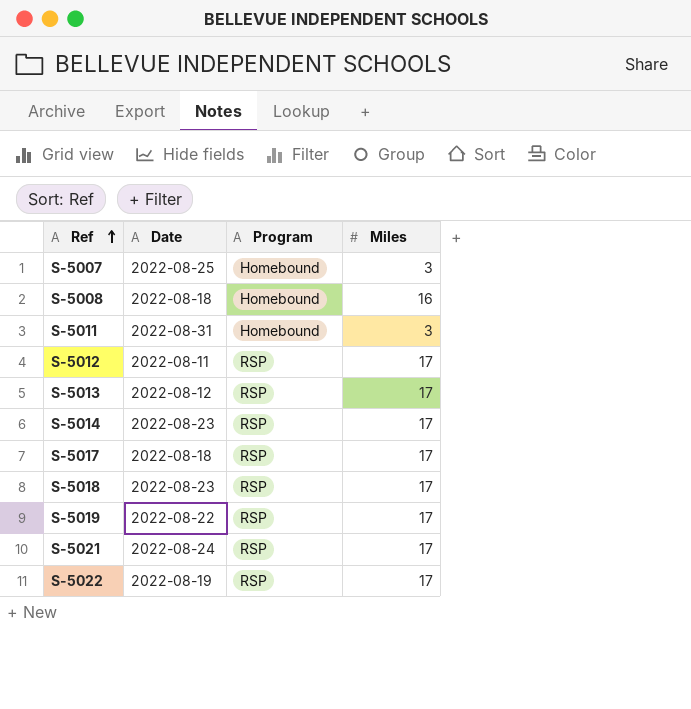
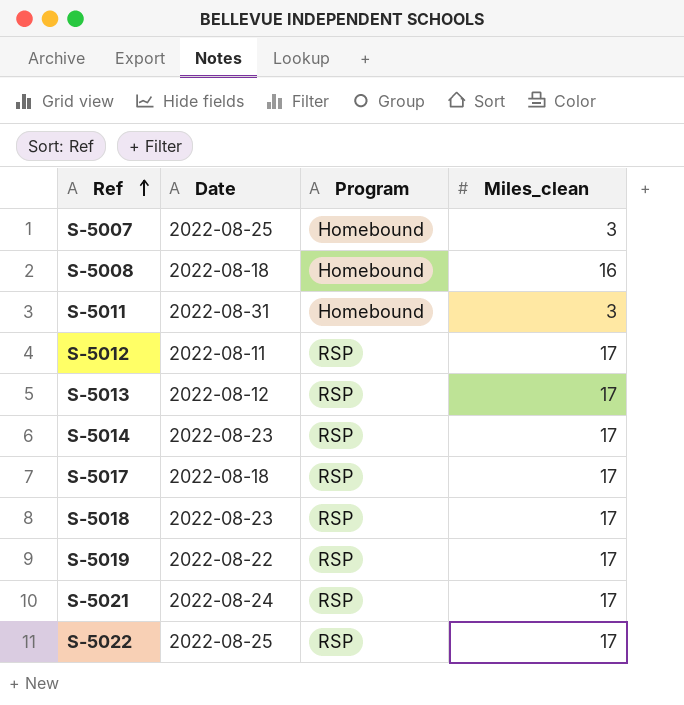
column name: Miles -> Miles_clean
S-5022 | Date: 2022-08-19 -> 2022-08-25

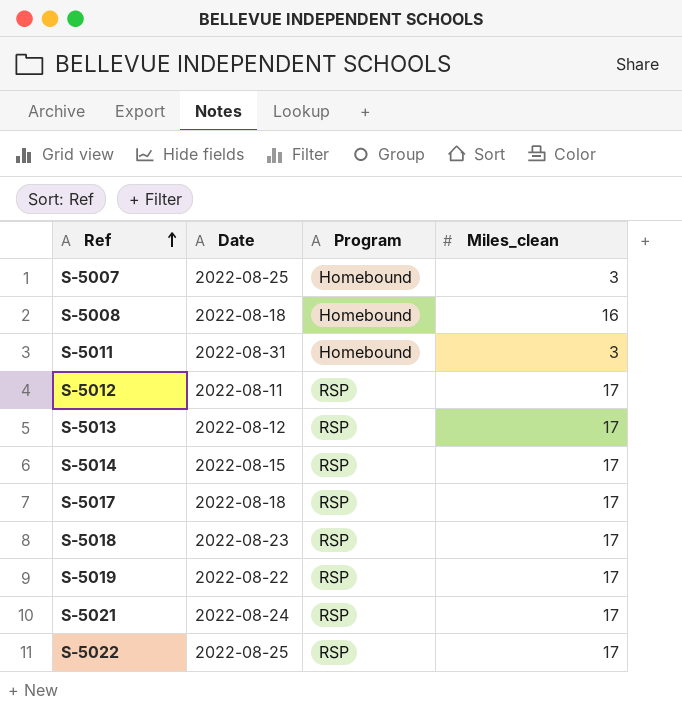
S-5014 | Date: 2022-08-23 -> 2022-08-15

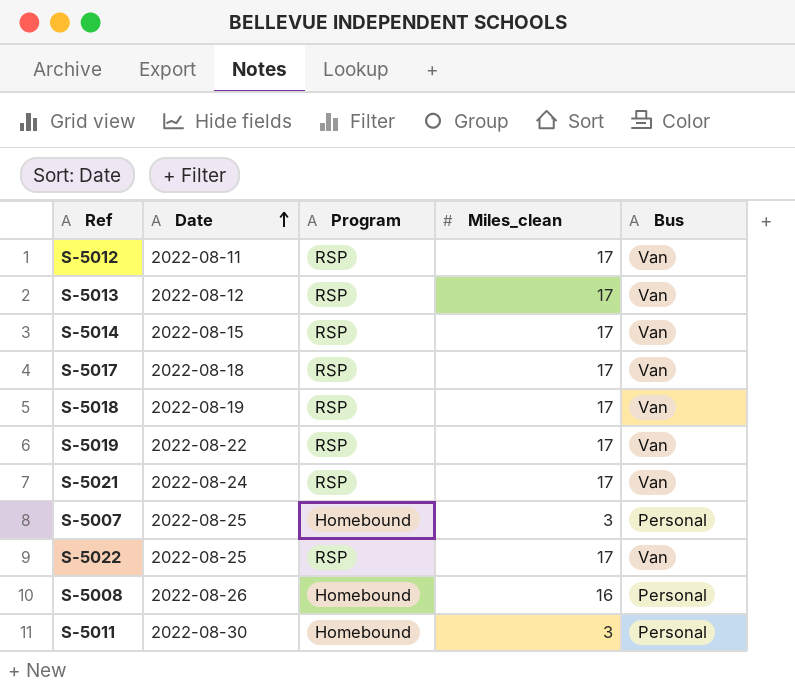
row order: Ref ascending -> Date ascending
column Bus | position: none -> 5
S-5018 | Date: 2022-08-23 -> 2022-08-19
S-5008 | Date: 2022-08-18 -> 2022-08-26
S-5011 | Date: 2022-08-31 -> 2022-08-30

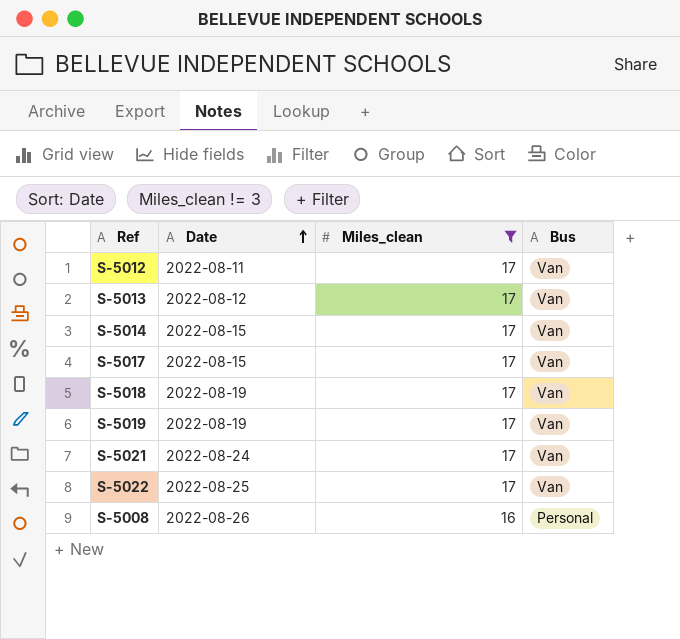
filter: none -> Miles_clean != 3
column Program | position: 3 -> none
S-5017 | Date: 2022-08-18 -> 2022-08-15
S-5019 | Date: 2022-08-22 -> 2022-08-19

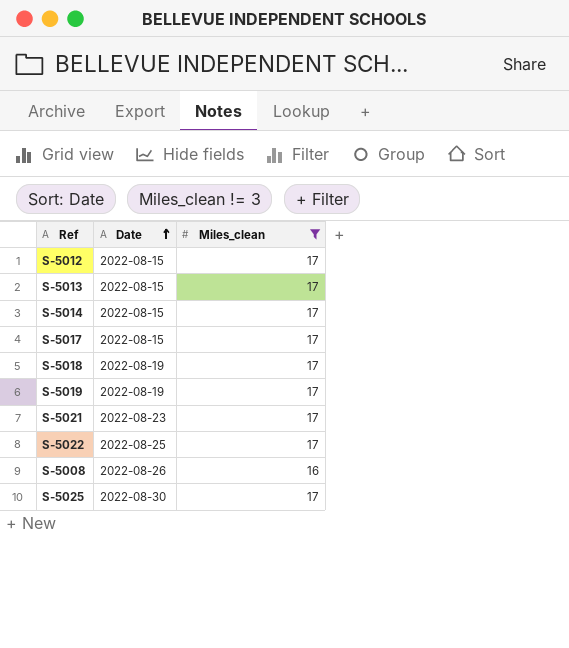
column Bus | position: 4 -> none
S-5012 | Date: 2022-08-11 -> 2022-08-15
S-5013 | Date: 2022-08-12 -> 2022-08-15
S-5021 | Date: 2022-08-24 -> 2022-08-23
row S-5025: none -> 2022-08-30 | 17

